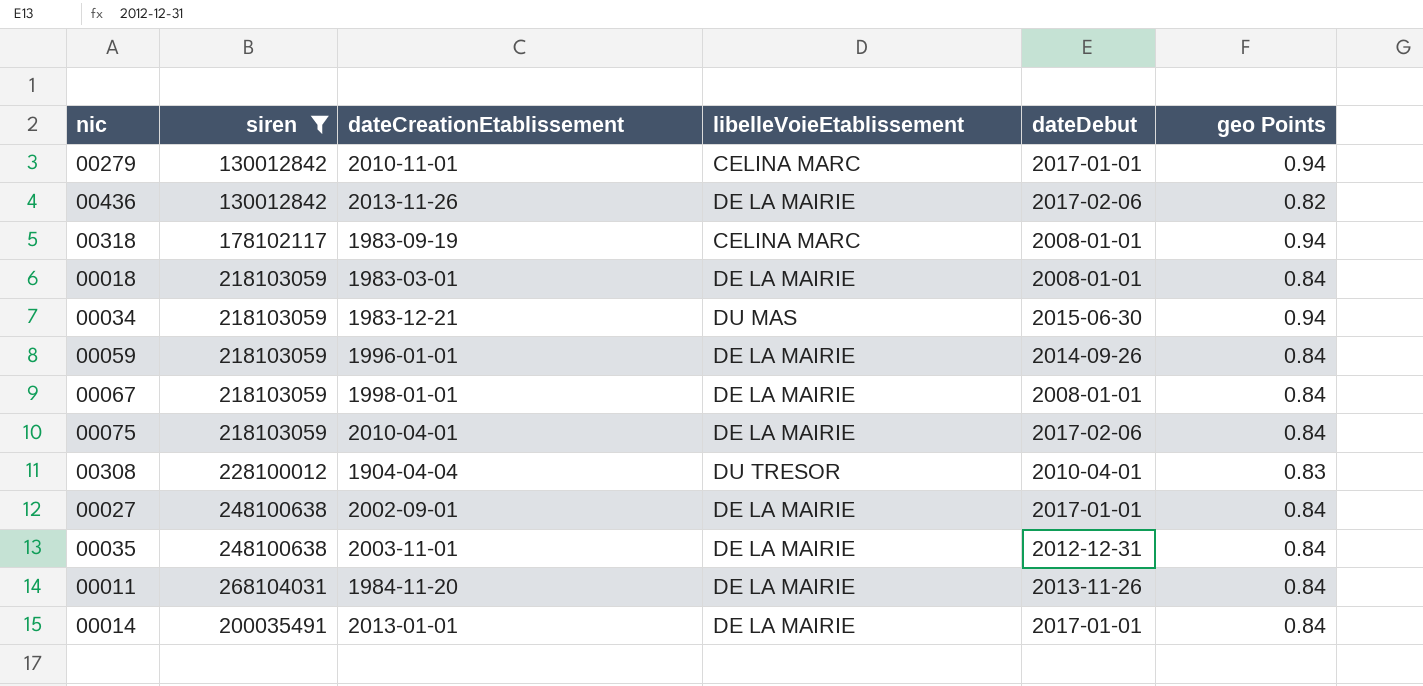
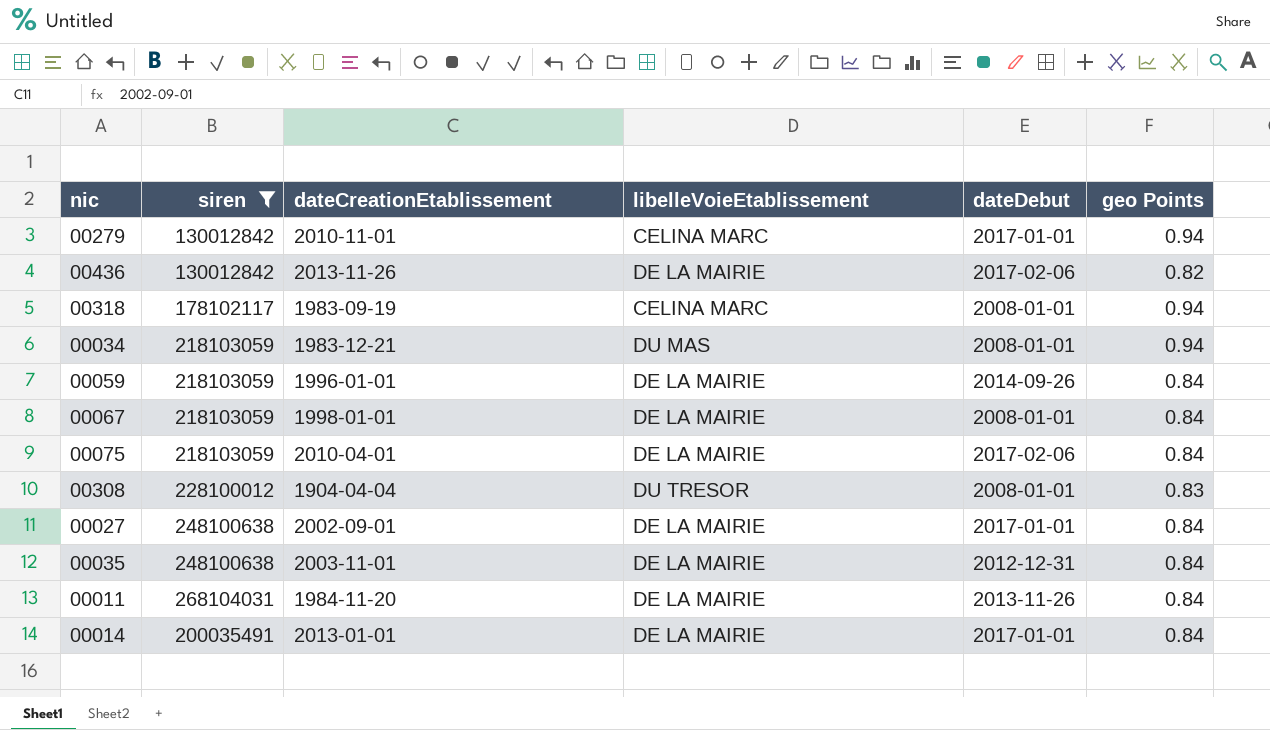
row 00018: 218103059 | 1983-03-01 | DE LA MAIRIE | 2008-01-01 | 0.84 -> none
00034 | dateDebut: 2015-06-30 -> 2008-01-01
00308 | dateDebut: 2010-04-01 -> 2008-01-01

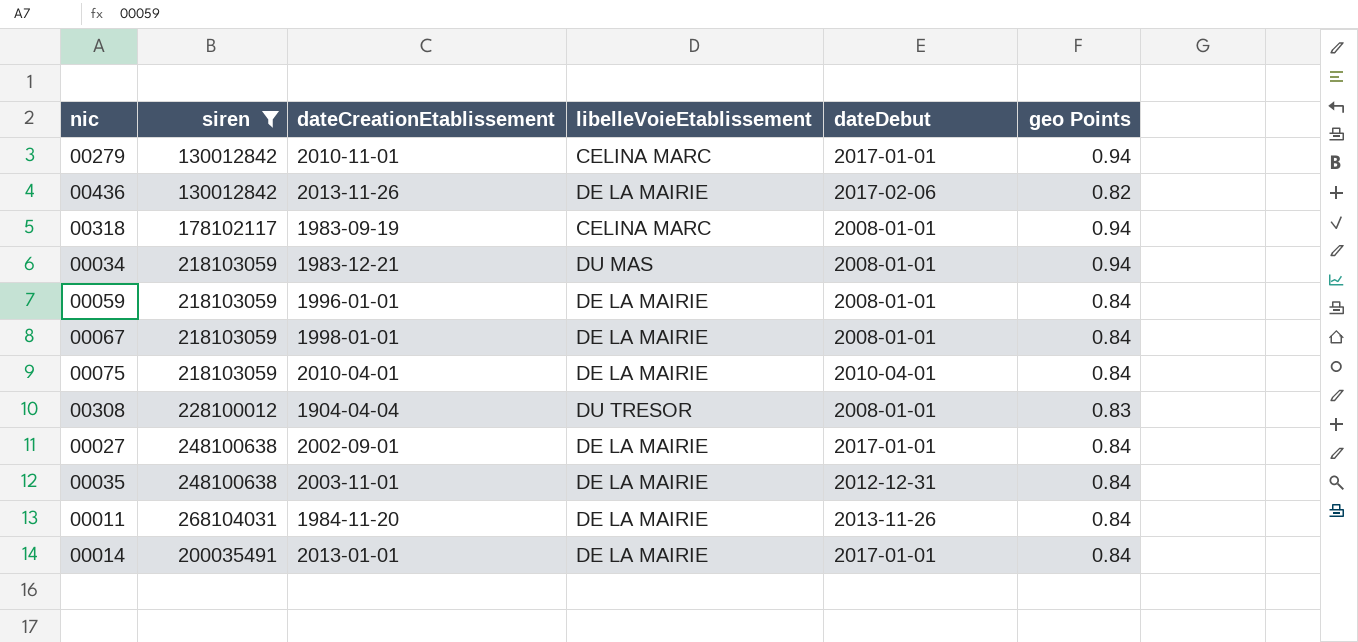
00059 | dateDebut: 2014-09-26 -> 2008-01-01
00075 | dateDebut: 2017-02-06 -> 2010-04-01

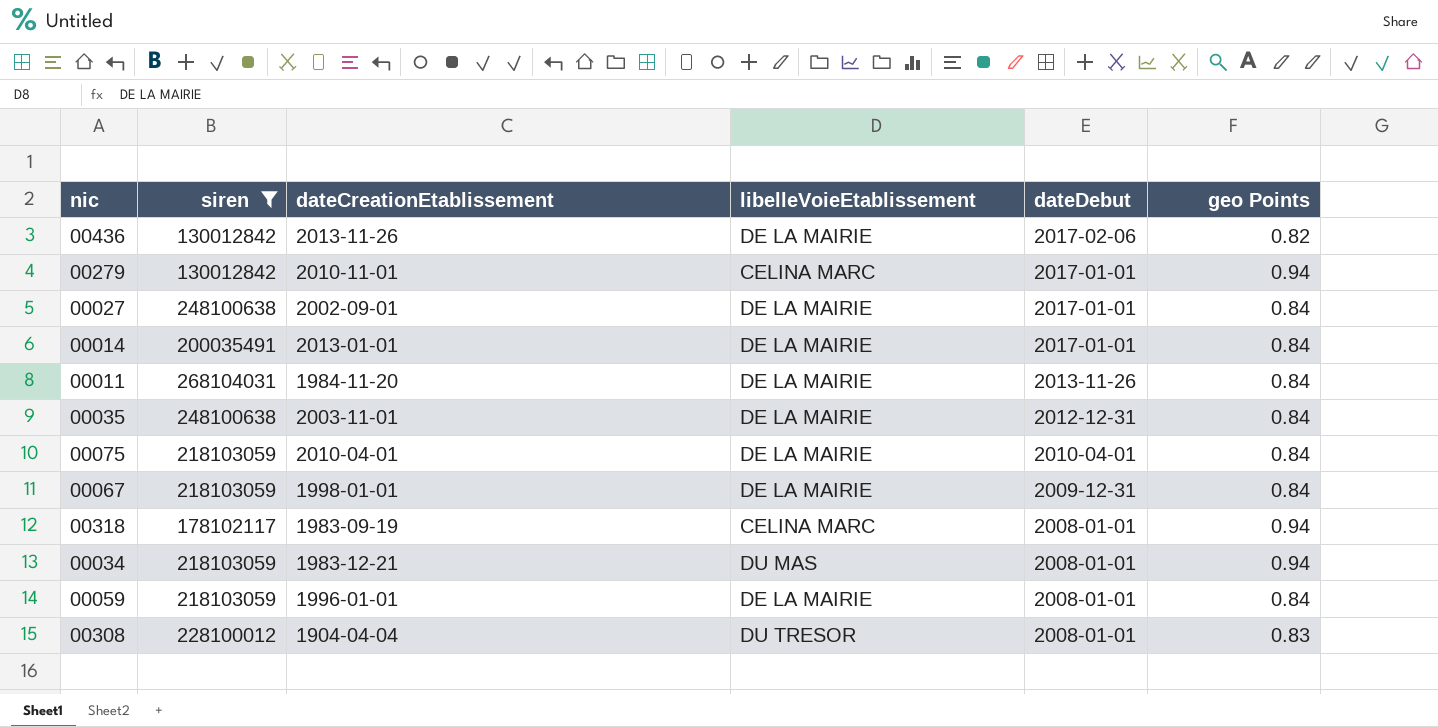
row order: none -> dateDebut descending
00067 | dateDebut: 2008-01-01 -> 2009-12-31

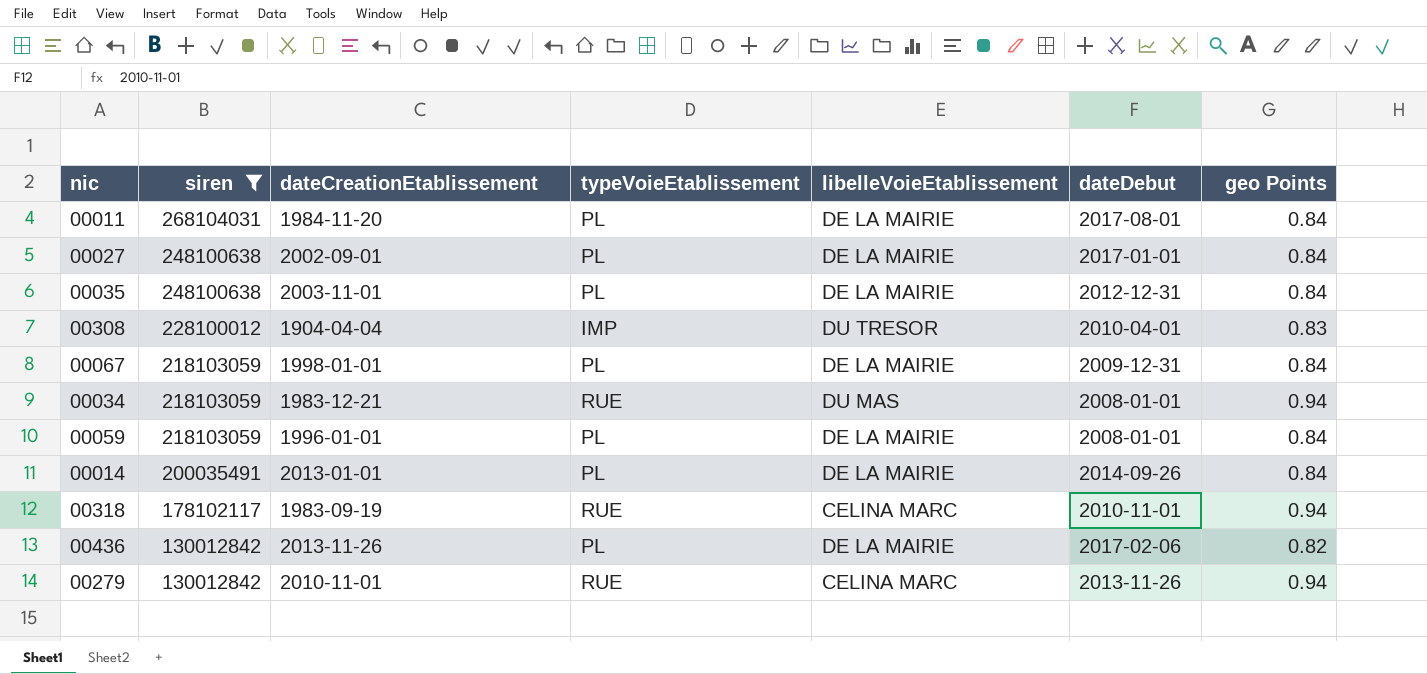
row order: dateDebut descending -> siren descending
column typeVoieEtablissement | position: none -> 4
row 00075: 218103059 | 2010-04-01 | DE LA MAIRIE | 2010-04-01 | 0.84 -> none
00011 | dateDebut: 2013-11-26 -> 2017-08-01
00308 | dateDebut: 2008-01-01 -> 2010-04-01
00014 | dateDebut: 2017-01-01 -> 2014-09-26
00318 | dateDebut: 2008-01-01 -> 2010-11-01
00279 | dateDebut: 2017-01-01 -> 2013-11-26

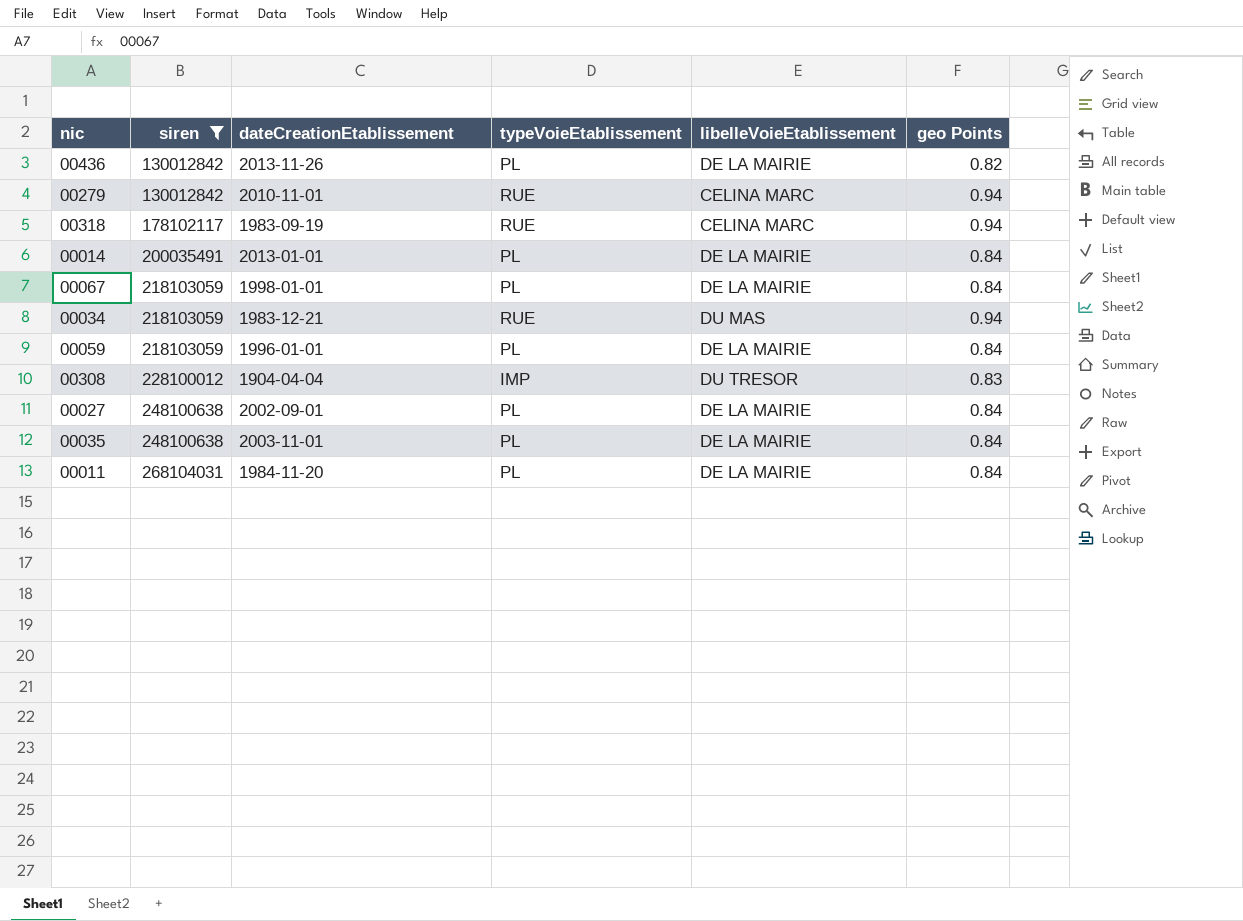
row order: siren descending -> siren ascending
column dateDebut | position: 6 -> none

